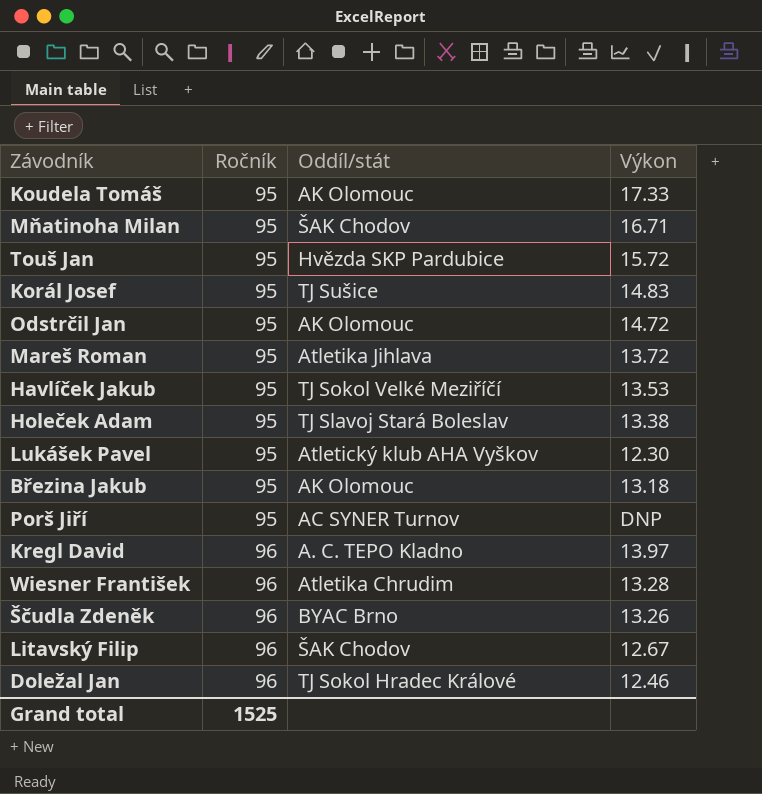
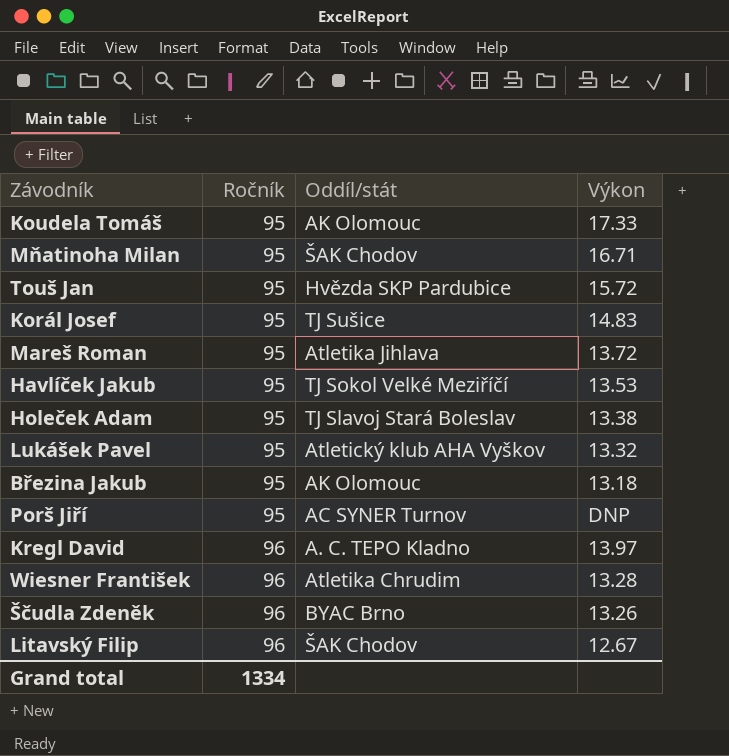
row Odstrčil Jan: 95 | AK Olomouc | 14.72 -> none
row Doležal Jan: 96 | TJ Sokol Hradec Králové | 12.46 -> none
Lukášek Pavel | Výkon: 12.30 -> 13.32
Grand total | Ročník: 1525 -> 1334

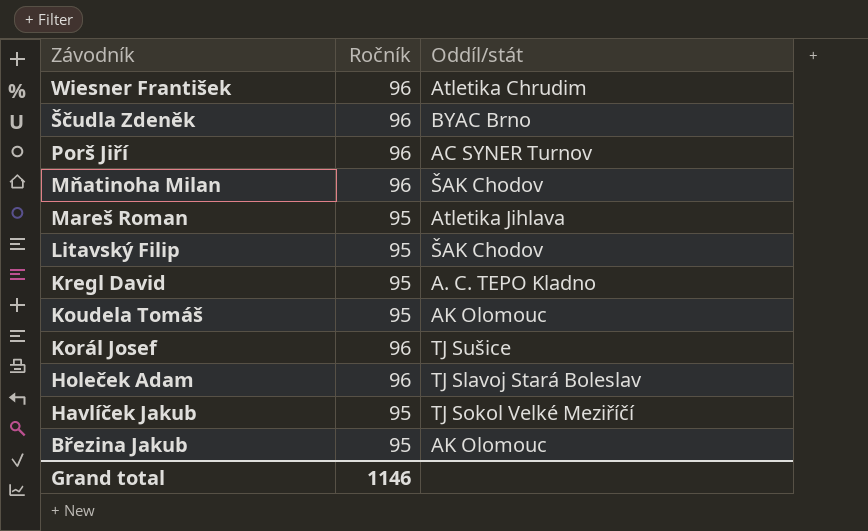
row order: Ročník ascending -> Závodník descending
column Výkon | position: 4 -> none
row Touš Jan: 95 | Hvězda SKP Pardubice | 15.72 -> none
row Lukášek Pavel: 95 | Atletický klub AHA Vyškov | 13.32 -> none
Porš Jiří | Ročník: 95 -> 96
Mňatinoha Milan | Ročník: 95 -> 96
Litavský Filip | Ročník: 96 -> 95
Kregl David | Ročník: 96 -> 95
Korál Josef | Ročník: 95 -> 96
Holeček Adam | Ročník: 95 -> 96
Grand total | Ročník: 1334 -> 1146

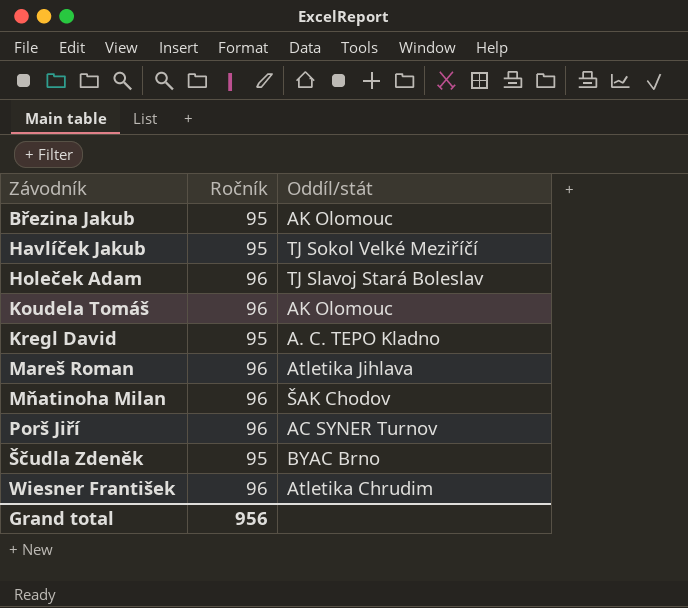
row order: Závodník descending -> Závodník ascending
row Litavský Filip: 95 | ŠAK Chodov -> none
row Korál Josef: 96 | TJ Sušice -> none
Koudela Tomáš | Ročník: 95 -> 96
Mareš Roman | Ročník: 95 -> 96
Ščudla Zdeněk | Ročník: 96 -> 95
Grand total | Ročník: 1146 -> 956

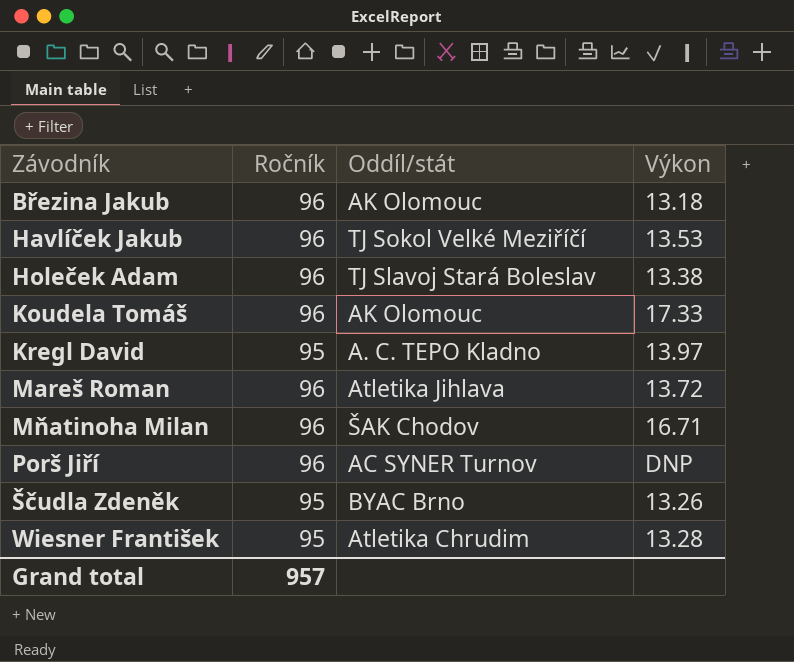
column Výkon | position: none -> 4
Březina Jakub | Ročník: 95 -> 96
Havlíček Jakub | Ročník: 95 -> 96
Wiesner František | Ročník: 96 -> 95
Grand total | Ročník: 956 -> 957

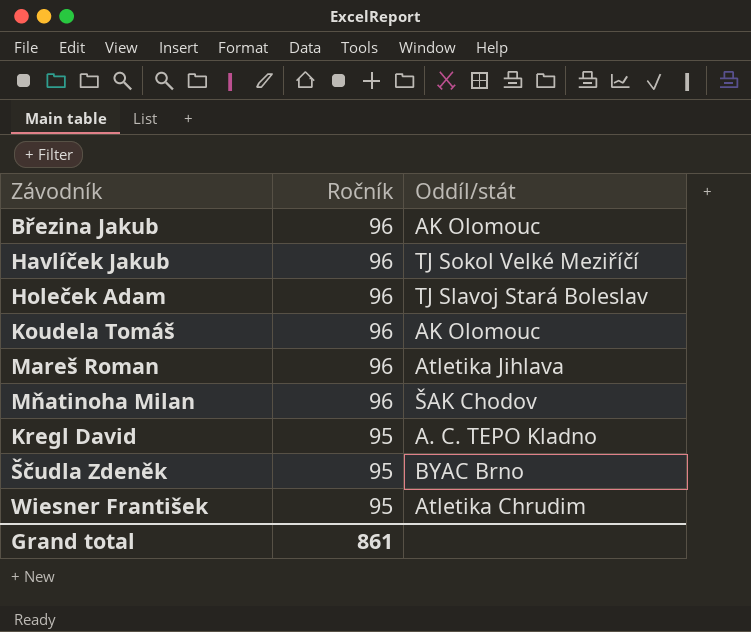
row order: Závodník ascending -> Ročník descending
column Výkon | position: 4 -> none
row Porš Jiří: 96 | AC SYNER Turnov | DNP -> none
Grand total | Ročník: 957 -> 861

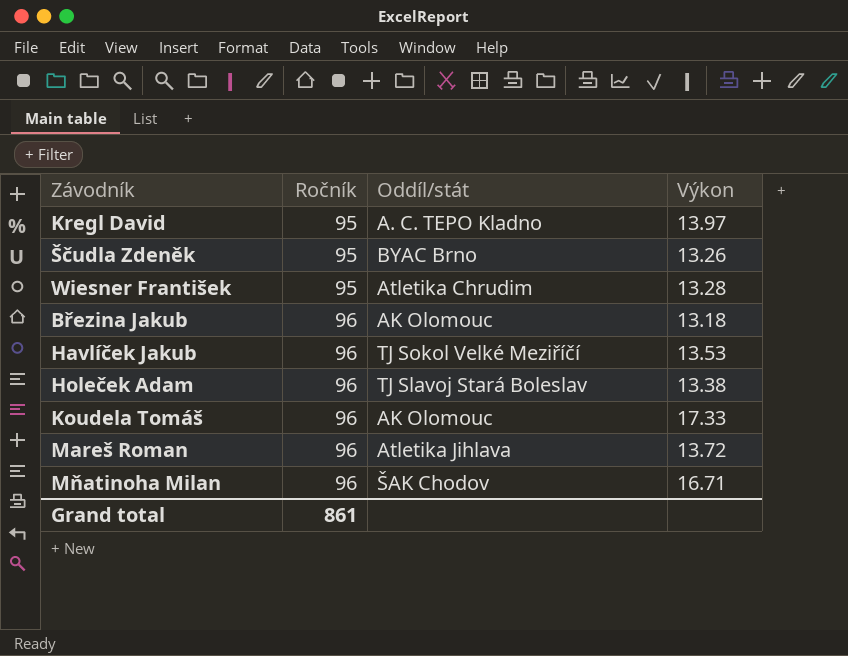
row order: Ročník descending -> Ročník ascending
column Výkon | position: none -> 4

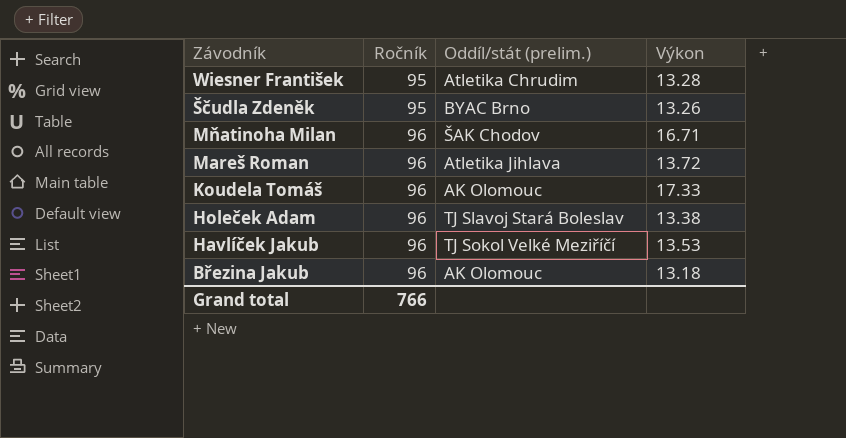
row order: Ročník ascending -> Závodník descending
column name: Oddíl/stát -> Oddíl/stát (prelim.)
row Kregl David: 95 | A. C. TEPO Kladno | 13.97 -> none
Grand total | Ročník: 861 -> 766

